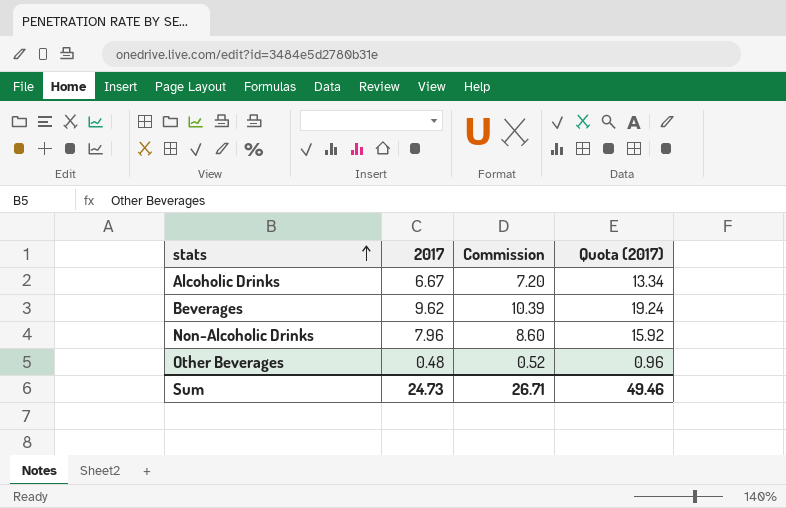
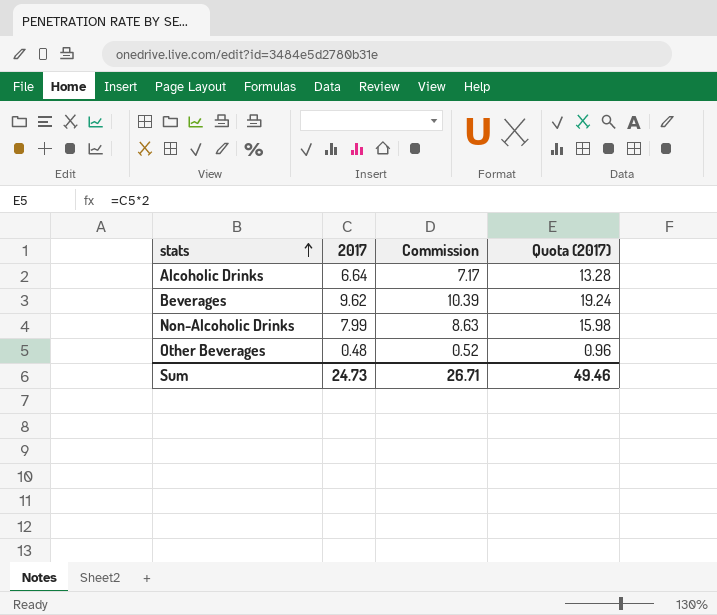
Alcoholic Drinks | 2017: 6.67 -> 6.64
Alcoholic Drinks | Commission: 7.20 -> 7.17
Alcoholic Drinks | Quota (2017): 13.34 -> 13.28
Non-Alcoholic Drinks | 2017: 7.96 -> 7.99
Non-Alcoholic Drinks | Commission: 8.60 -> 8.63
Non-Alcoholic Drinks | Quota (2017): 15.92 -> 15.98

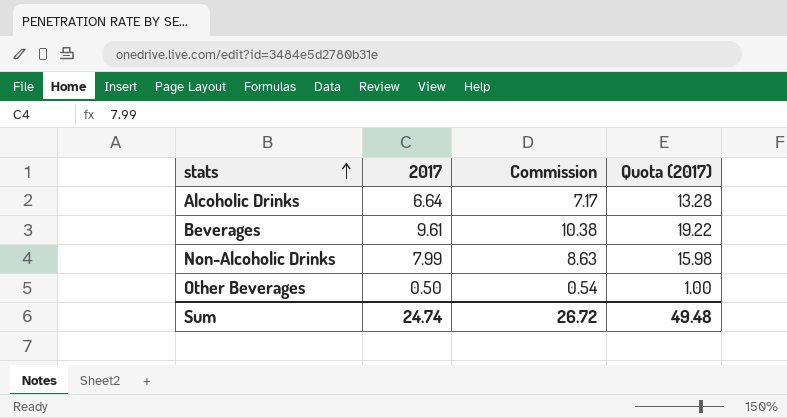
Beverages | 2017: 9.62 -> 9.61
Beverages | Commission: 10.39 -> 10.38
Beverages | Quota (2017): 19.24 -> 19.22
Other Beverages | 2017: 0.48 -> 0.50
Other Beverages | Commission: 0.52 -> 0.54
Other Beverages | Quota (2017): 0.96 -> 1.00
Sum | 2017: 24.73 -> 24.74
Sum | Commission: 26.71 -> 26.72
Sum | Quota (2017): 49.46 -> 49.48

